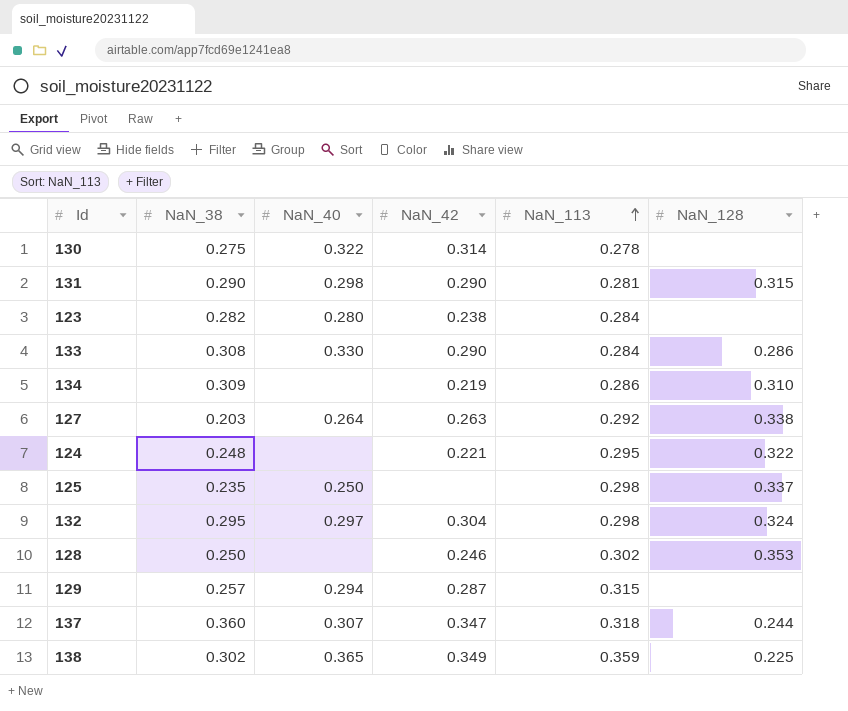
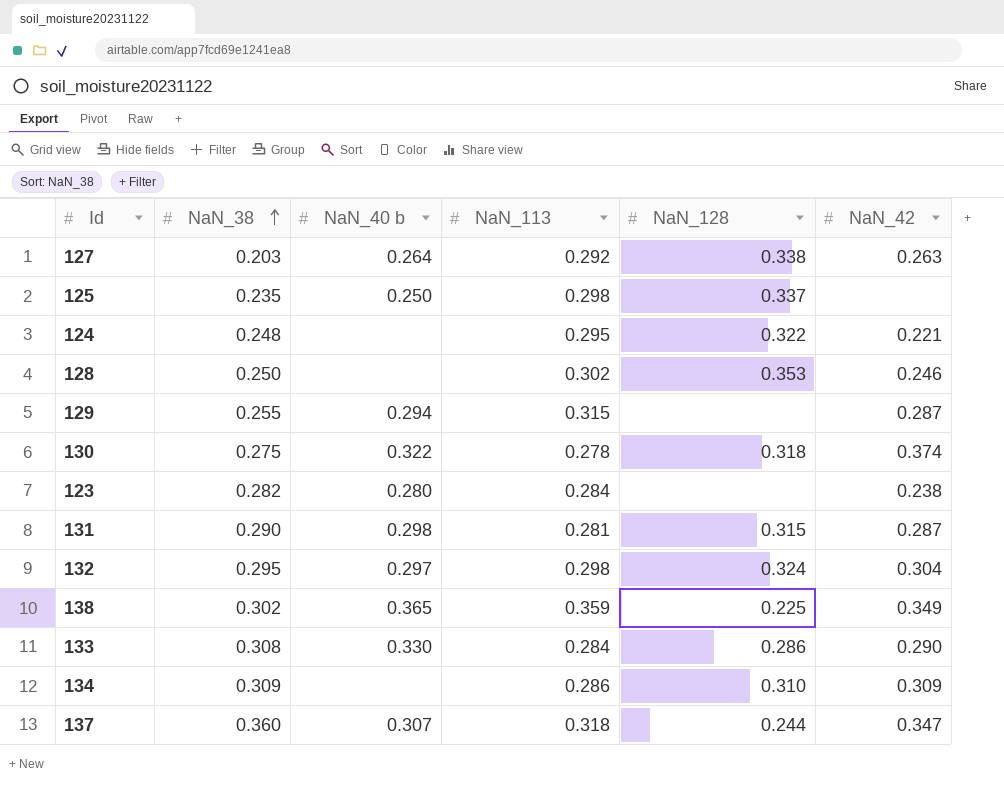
row order: NaN_113 ascending -> NaN_38 ascending
column name: NaN_40 -> NaN_40 b
column NaN_42 | position: 4 -> 6
129 | NaN_38: 0.257 -> 0.255
130 | NaN_128: none -> 0.318
130 | NaN_42: 0.314 -> 0.374
131 | NaN_42: 0.290 -> 0.287
134 | NaN_42: 0.219 -> 0.309

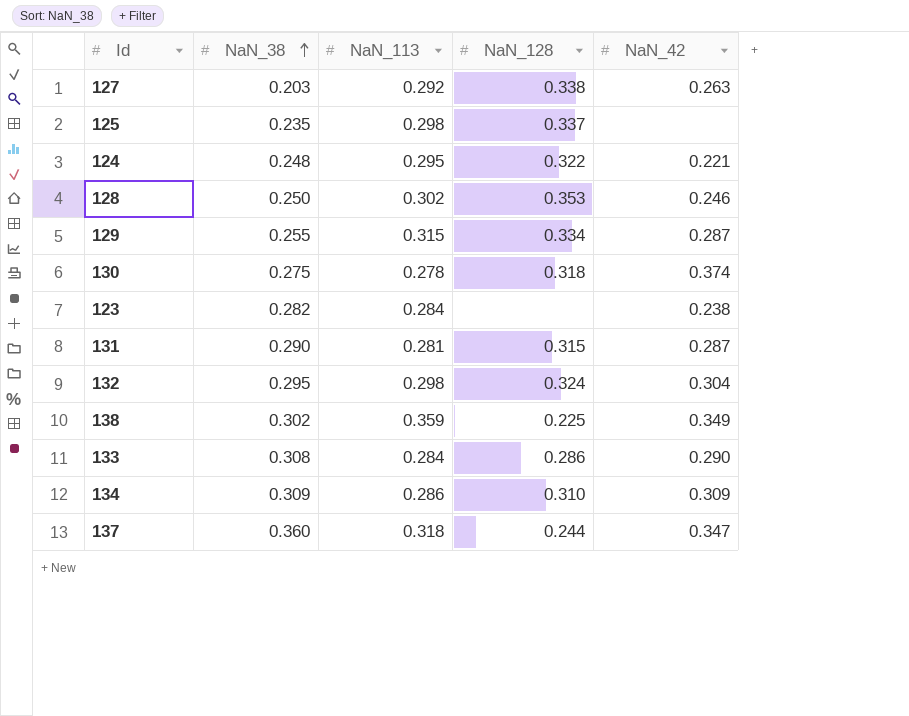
column NaN_40 b | position: 3 -> none
129 | NaN_128: none -> 0.334

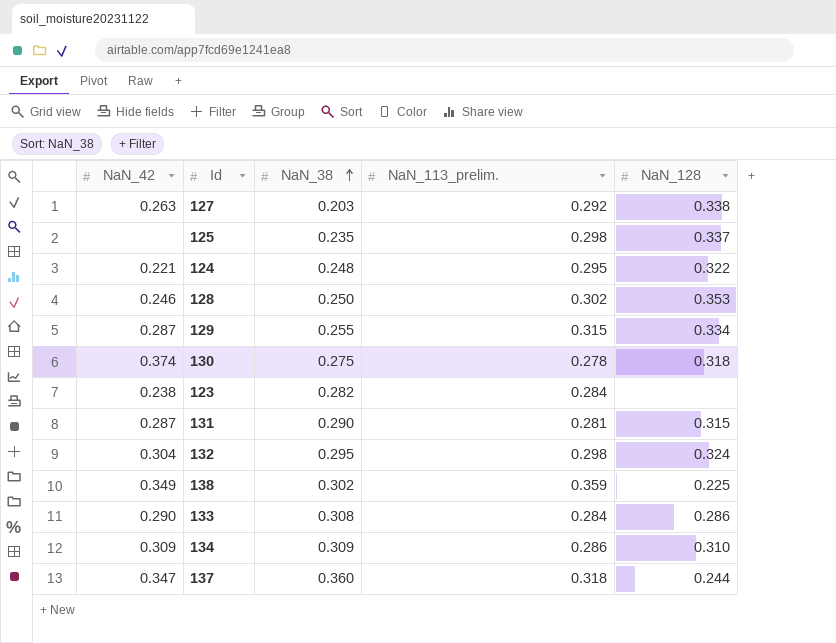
column NaN_42 | position: 5 -> 1
column name: NaN_113 -> NaN_113_prelim.

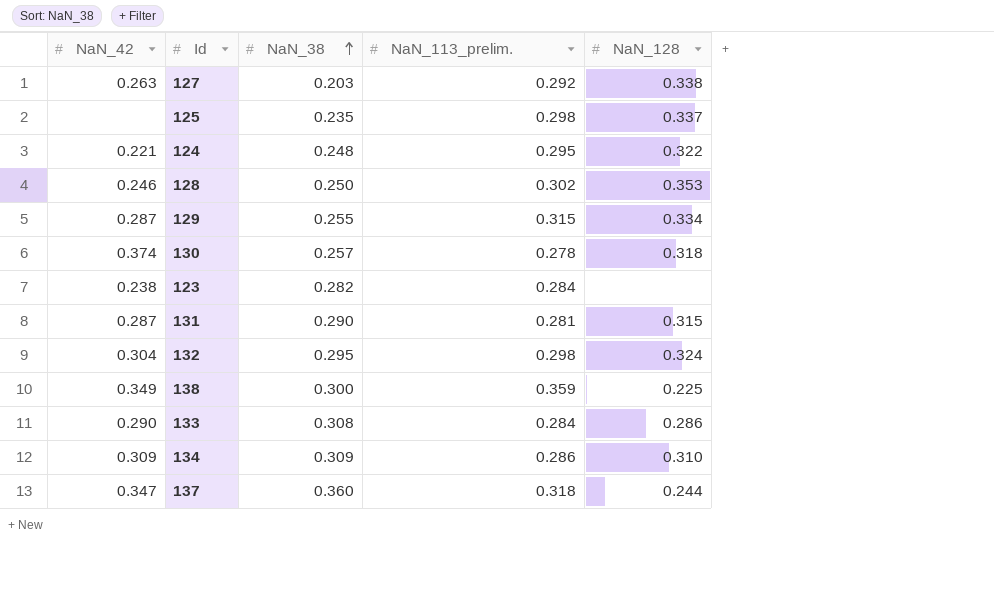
130 | NaN_38: 0.275 -> 0.257
138 | NaN_38: 0.302 -> 0.300

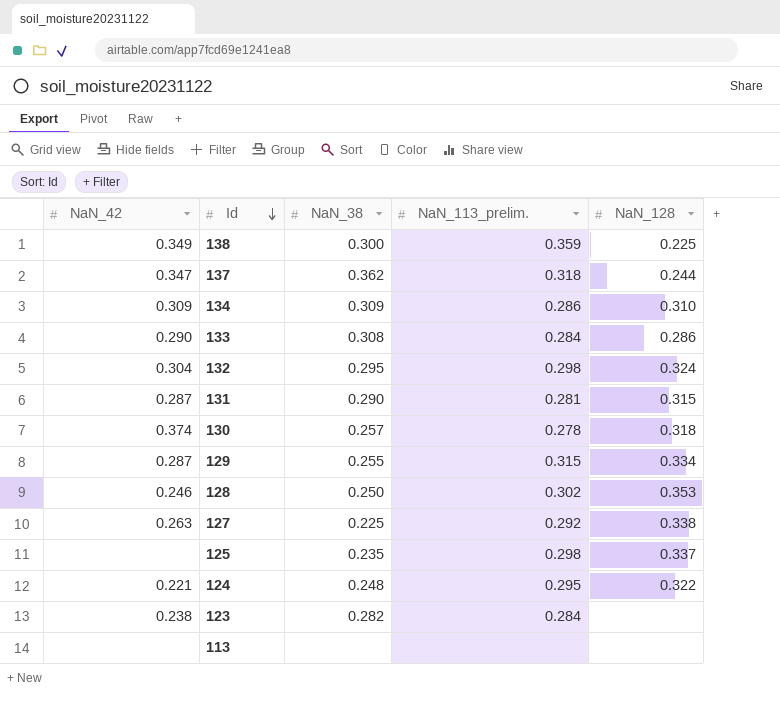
row order: NaN_38 ascending -> Id descending
137 | NaN_38: 0.360 -> 0.362
127 | NaN_38: 0.203 -> 0.225
row 113: none -> none | none | none | none

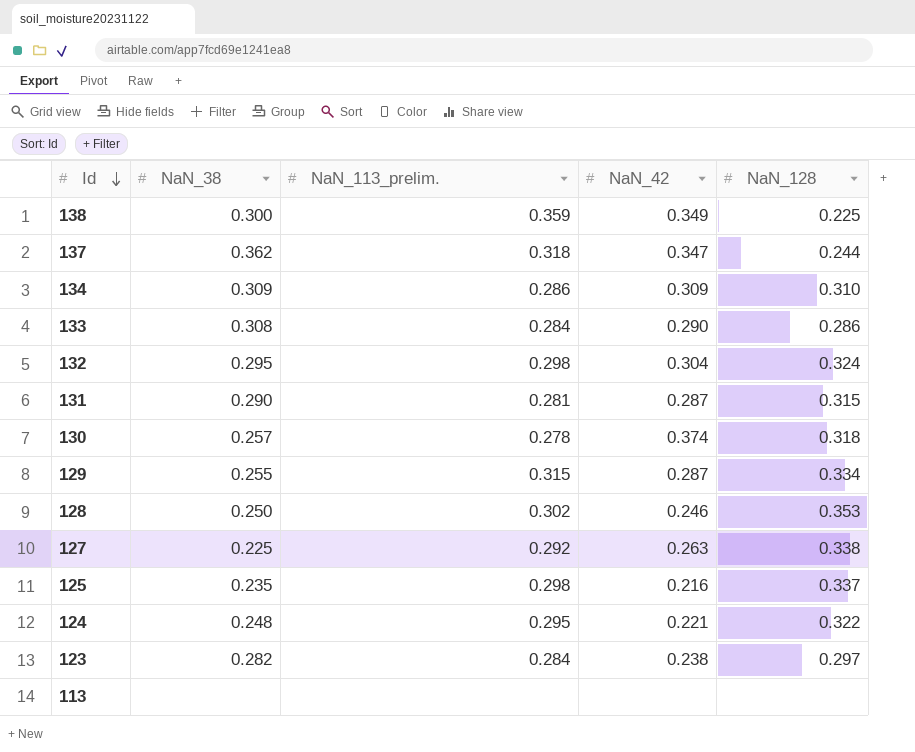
column NaN_42 | position: 1 -> 4
125 | NaN_42: none -> 0.216
123 | NaN_128: none -> 0.297

